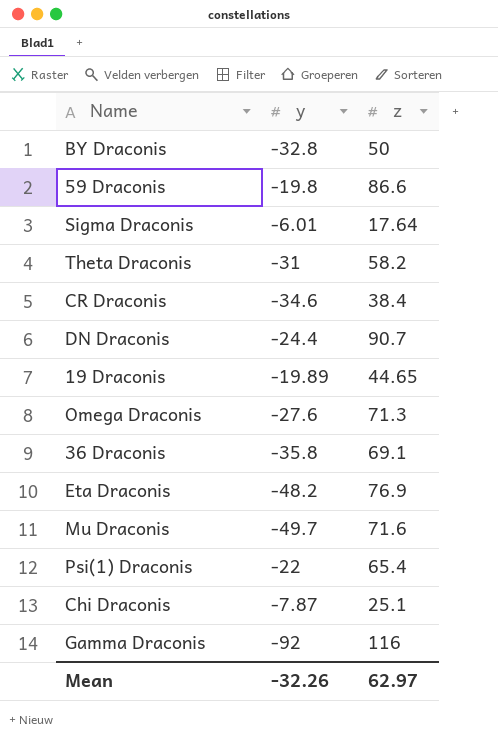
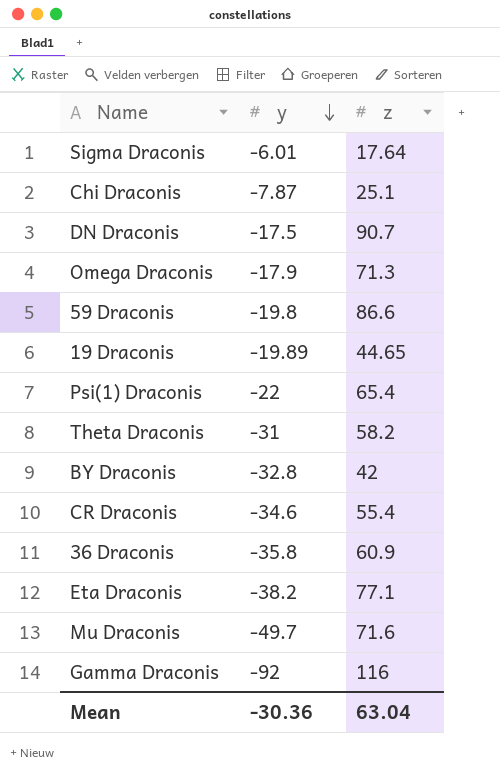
row order: none -> y descending
DN Draconis | y: -24.4 -> -17.5
Omega Draconis | y: -27.6 -> -17.9
BY Draconis | z: 50 -> 42
CR Draconis | z: 38.4 -> 55.4
36 Draconis | z: 69.1 -> 60.9
Eta Draconis | y: -48.2 -> -38.2
Eta Draconis | z: 76.9 -> 77.1
Mean | y: -32.26 -> -30.36
Mean | z: 62.97 -> 63.04

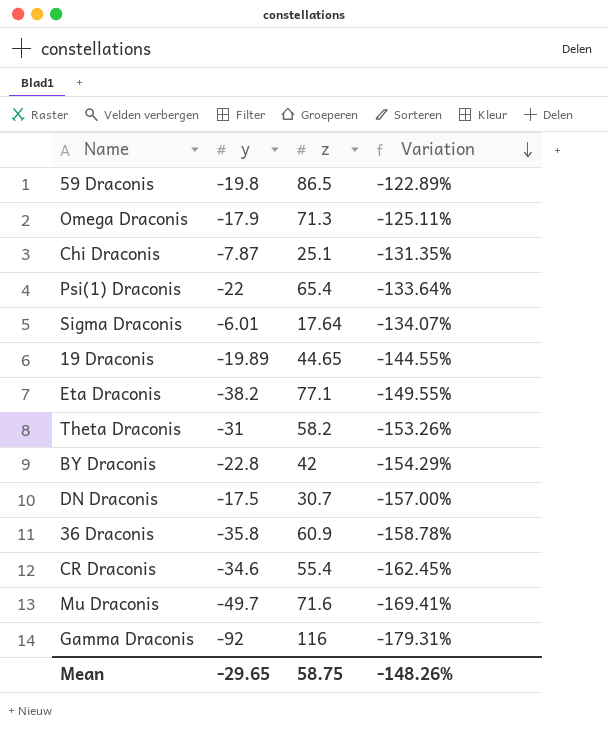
row order: y descending -> Variation descending
column Variation | formula: none -> ([y] - [z]) / [z]
59 Draconis | z: 86.6 -> 86.5
BY Draconis | y: -32.8 -> -22.8
DN Draconis | z: 90.7 -> 30.7
Mean | y: -30.36 -> -29.65
Mean | z: 63.04 -> 58.75

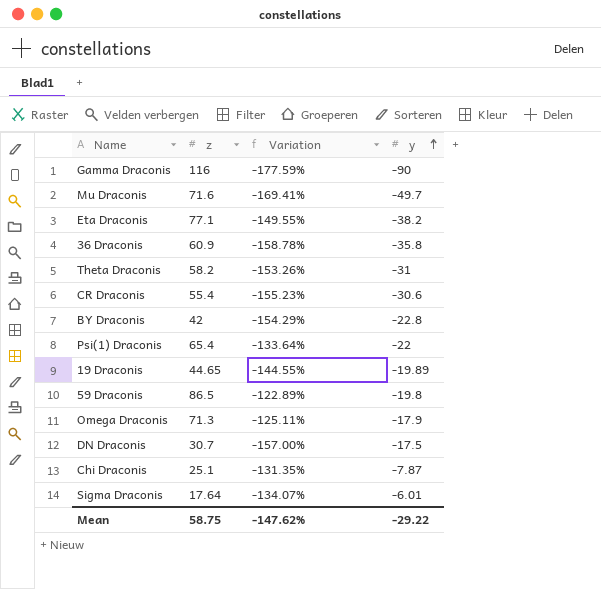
row order: Variation descending -> y ascending
column y | position: 2 -> 4
Gamma Draconis | Variation: -179.31% -> -177.59%
Gamma Draconis | y: -92 -> -90
CR Draconis | Variation: -162.45% -> -155.23%
CR Draconis | y: -34.6 -> -30.6
Mean | Variation: -148.26% -> -147.62%
Mean | y: -29.65 -> -29.22

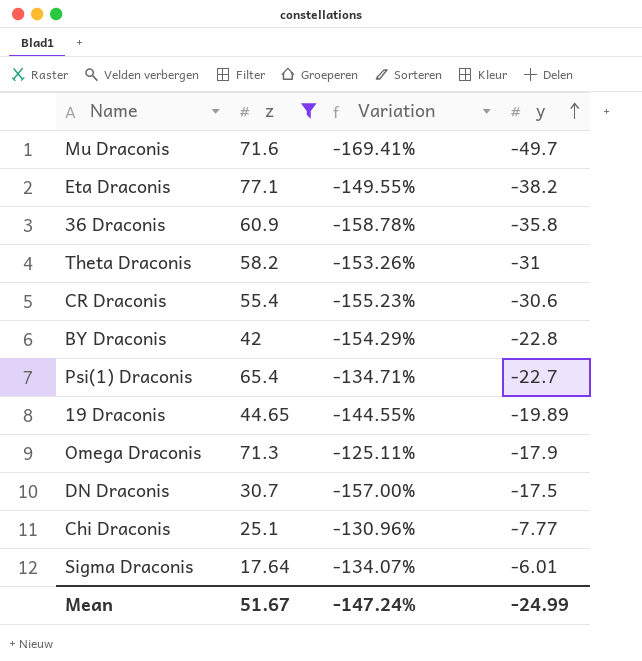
filter: none -> z <= 77.1
Psi(1) Draconis | Variation: -133.64% -> -134.71%
Psi(1) Draconis | y: -22 -> -22.7
Chi Draconis | Variation: -131.35% -> -130.96%
Chi Draconis | y: -7.87 -> -7.77
Mean | z: 58.75 -> 51.67
Mean | Variation: -147.62% -> -147.24%
Mean | y: -29.22 -> -24.99

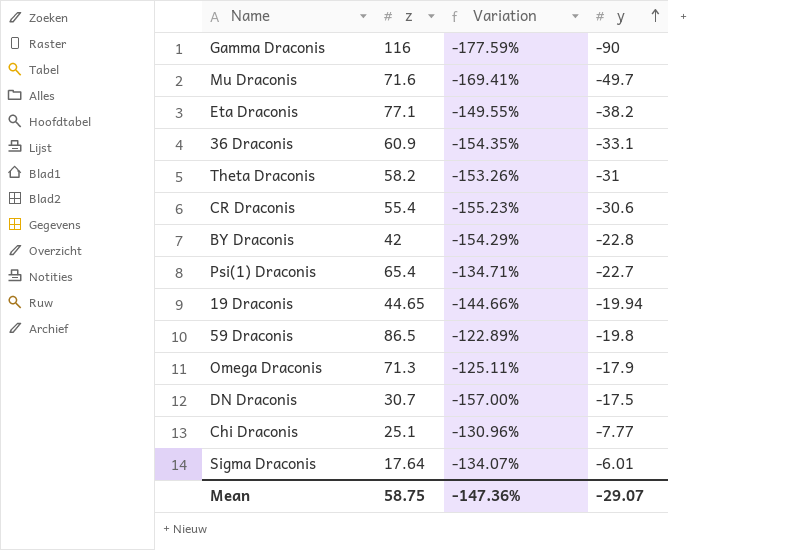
filter: z <= 77.1 -> none
36 Draconis | Variation: -158.78% -> -154.35%
36 Draconis | y: -35.8 -> -33.1
19 Draconis | Variation: -144.55% -> -144.66%
19 Draconis | y: -19.89 -> -19.94
Mean | z: 51.67 -> 58.75
Mean | Variation: -147.24% -> -147.36%
Mean | y: -24.99 -> -29.07

